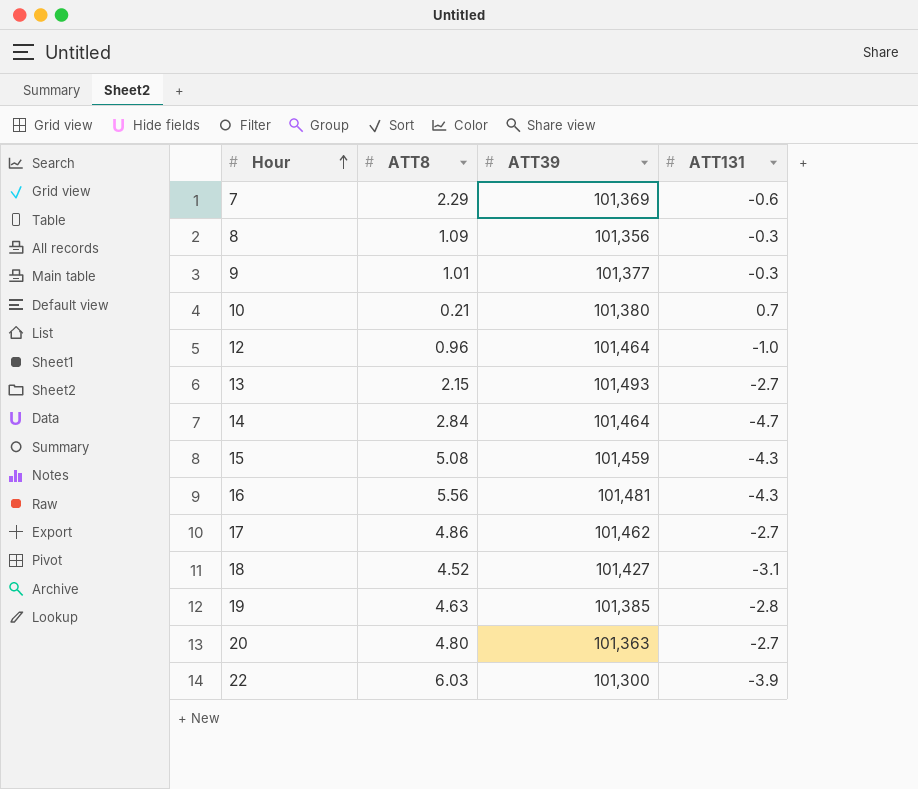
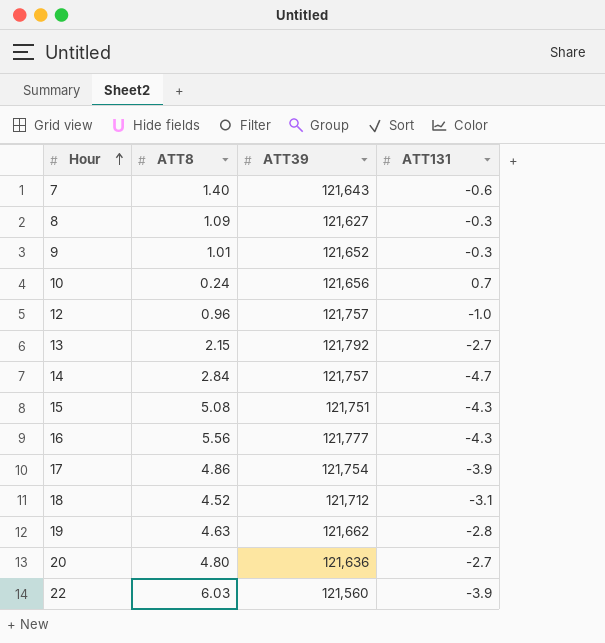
7 | ATT8: 2.29 -> 1.40
7 | ATT39: 101,369 -> 121,643
8 | ATT39: 101,356 -> 121,627
9 | ATT39: 101,377 -> 121,652
10 | ATT8: 0.21 -> 0.24
10 | ATT39: 101,380 -> 121,656
12 | ATT39: 101,464 -> 121,757
13 | ATT39: 101,493 -> 121,792
14 | ATT39: 101,464 -> 121,757
15 | ATT39: 101,459 -> 121,751
16 | ATT39: 101,481 -> 121,777
17 | ATT39: 101,462 -> 121,754
17 | ATT131: -2.7 -> -3.9
18 | ATT39: 101,427 -> 121,712
19 | ATT39: 101,385 -> 121,662
20 | ATT39: 101,363 -> 121,636
22 | ATT39: 101,300 -> 121,560

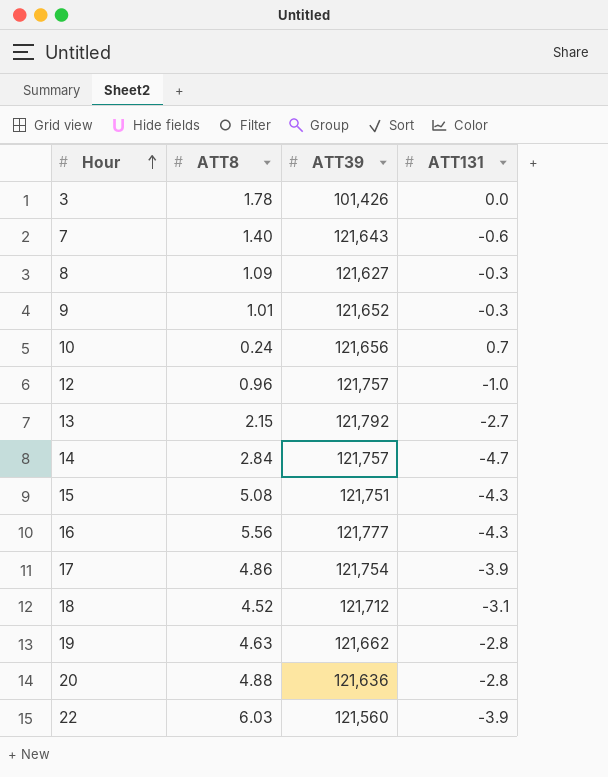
row 3: none -> 1.78 | 101,426 | 0.0
20 | ATT8: 4.80 -> 4.88
20 | ATT131: -2.7 -> -2.8

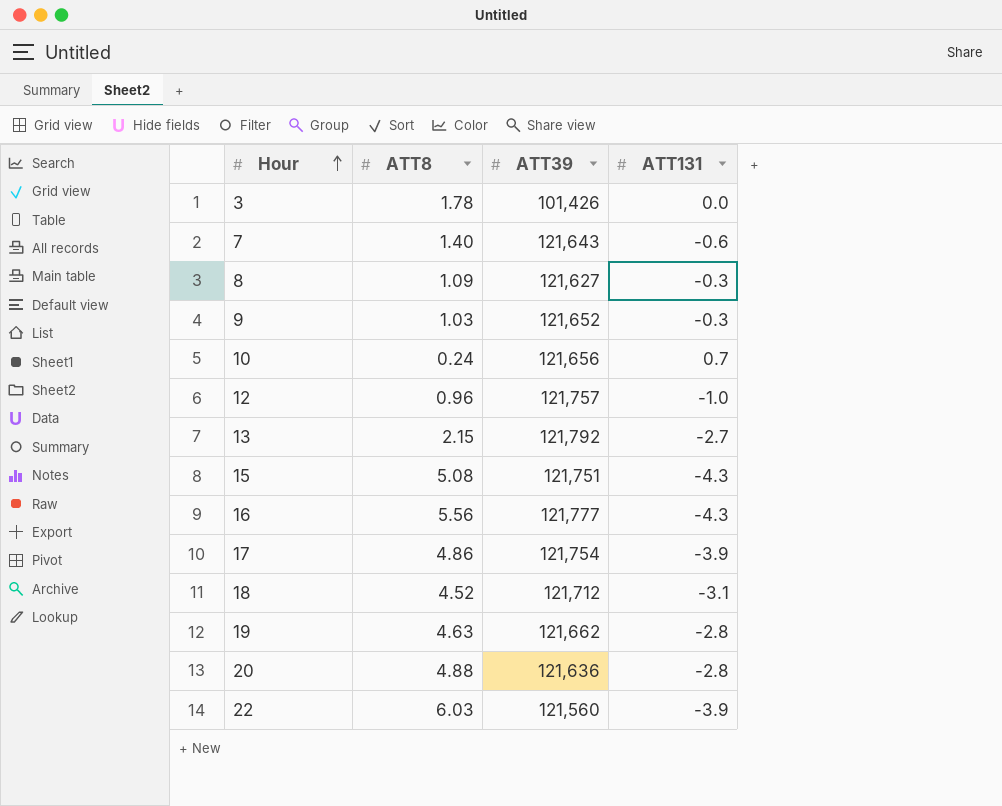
row 14: 2.84 | 121,757 | -4.7 -> none
9 | ATT8: 1.01 -> 1.03

